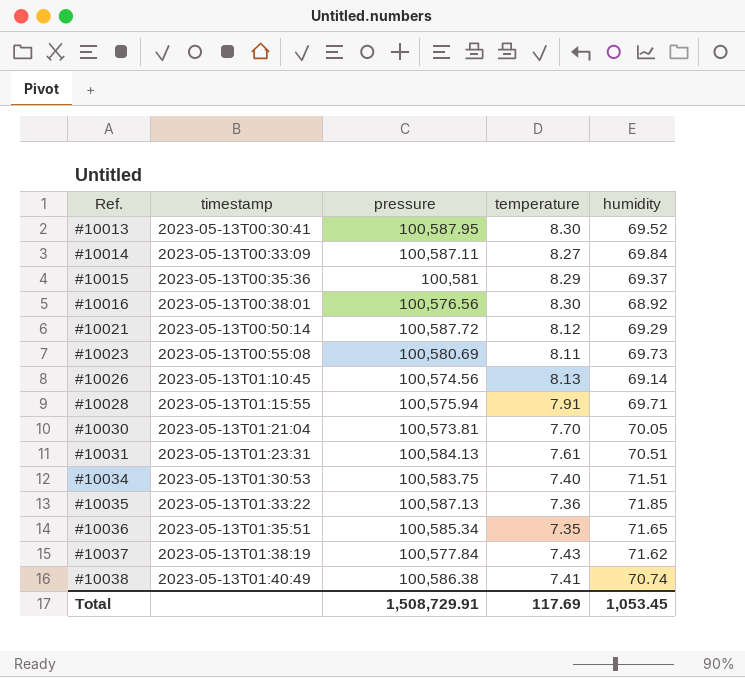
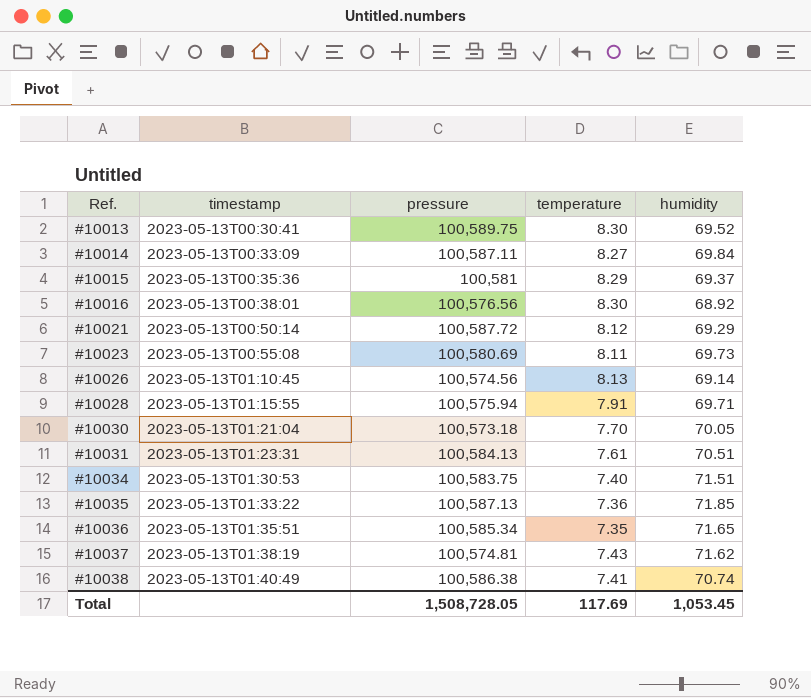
#10013 | pressure: 100,587.95 -> 100,589.75
#10030 | pressure: 100,573.81 -> 100,573.18
#10037 | pressure: 100,577.84 -> 100,574.81
Total | pressure: 1,508,729.91 -> 1,508,728.05

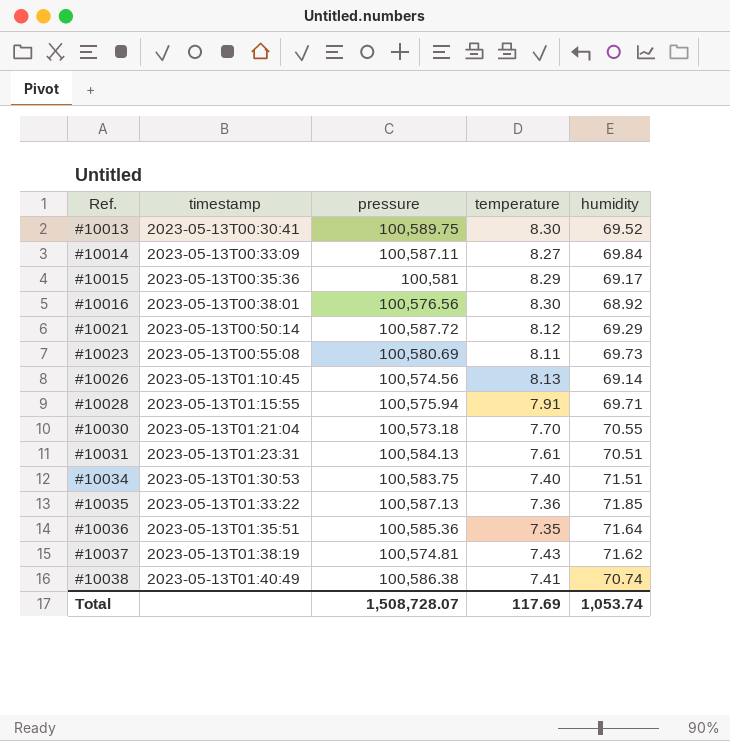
#10015 | humidity: 69.37 -> 69.17
#10030 | humidity: 70.05 -> 70.55
#10036 | pressure: 100,585.34 -> 100,585.36
#10036 | humidity: 71.65 -> 71.64
Total | pressure: 1,508,728.05 -> 1,508,728.07
Total | humidity: 1,053.45 -> 1,053.74

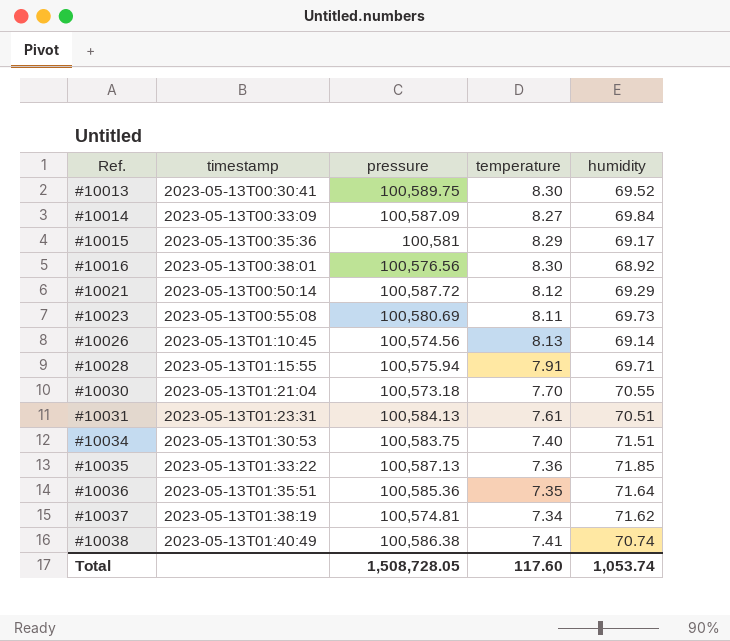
#10014 | pressure: 100,587.11 -> 100,587.09
#10037 | temperature: 7.43 -> 7.34
Total | pressure: 1,508,728.07 -> 1,508,728.05
Total | temperature: 117.69 -> 117.60

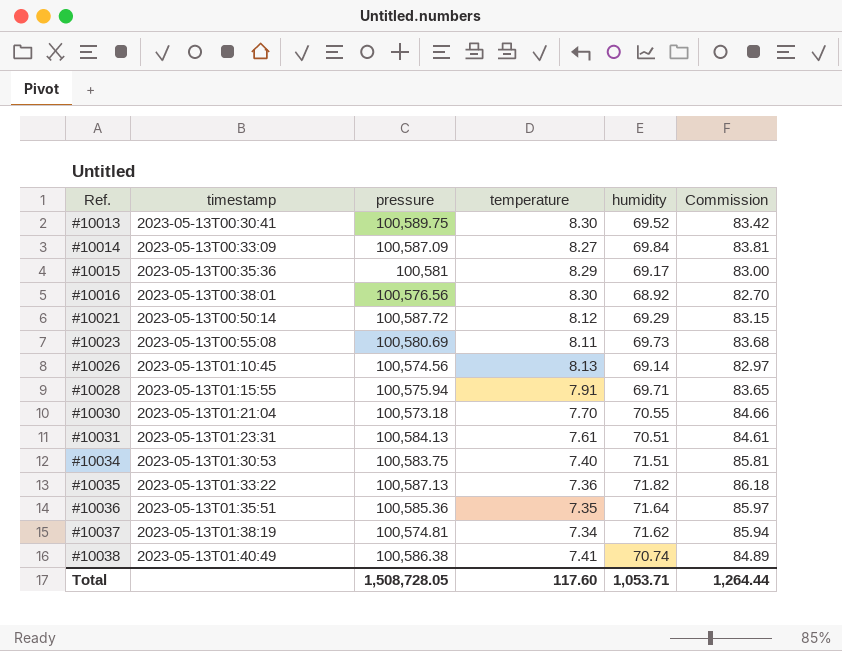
column Commission | formula: none -> [humidity] * 1.2
#10035 | humidity: 71.85 -> 71.82
Total | humidity: 1,053.74 -> 1,053.71

